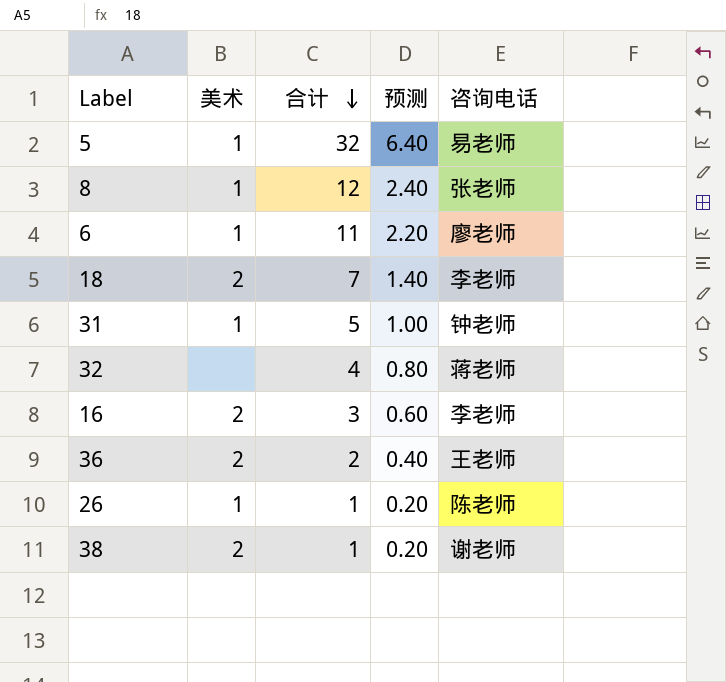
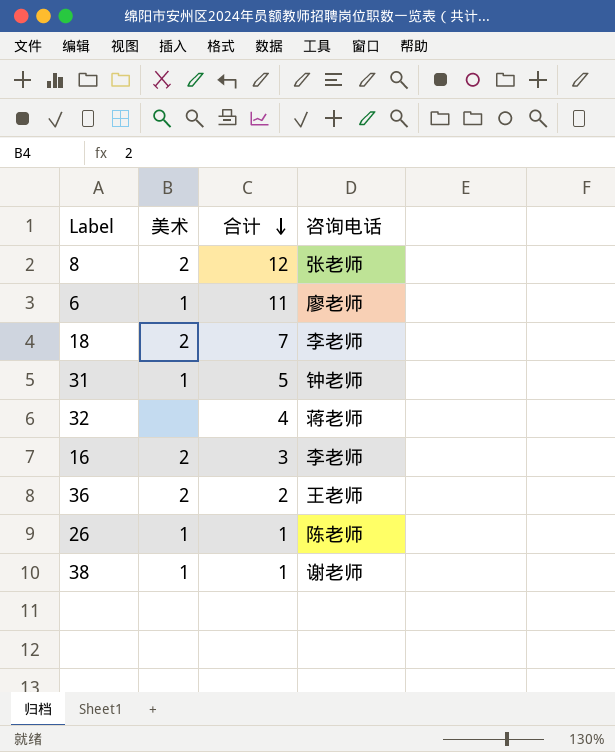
column 预测 | formula: [合计] * 0.2 -> none
row 5: 1 | 32 | 6.40 | 易老师 -> none
8 | 美术: 1 -> 2
38 | 美术: 2 -> 1

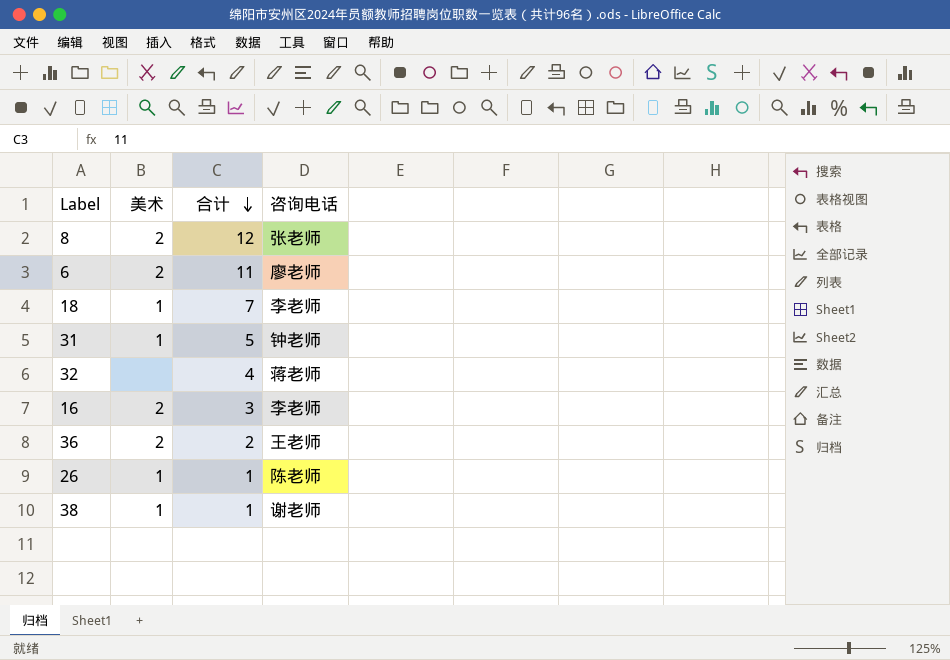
6 | 美术: 1 -> 2
18 | 美术: 2 -> 1

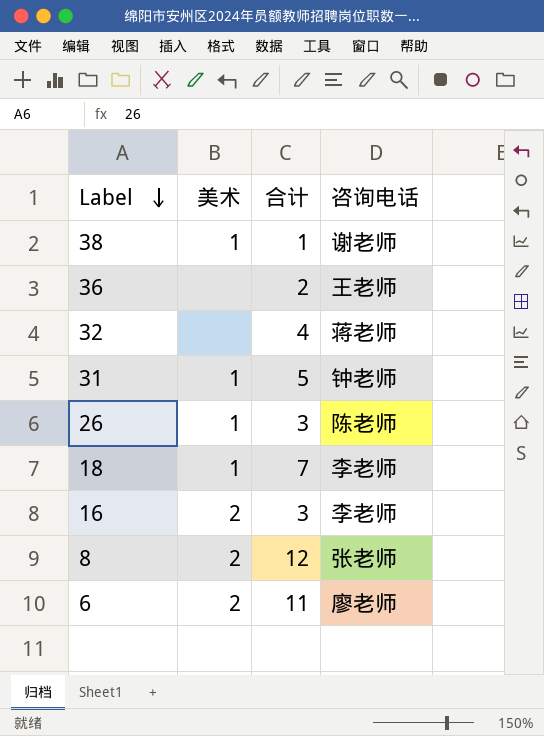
row order: 合计 descending -> Label descending
36 | 美术: 2 -> none
26 | 合计: 1 -> 3

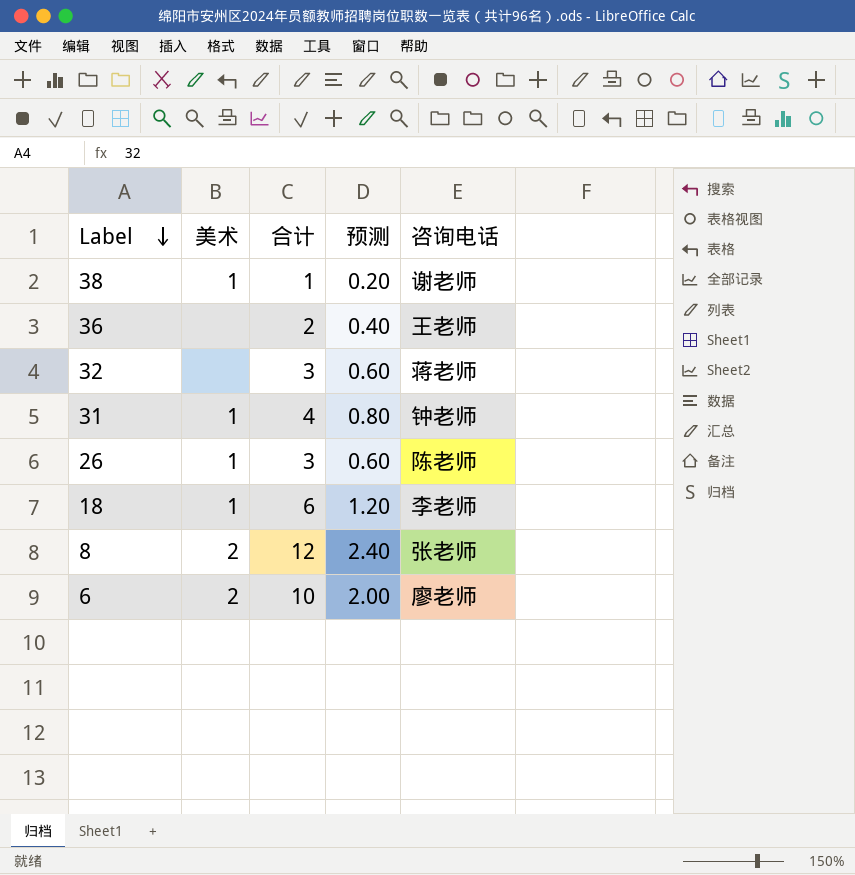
column 预测 | formula: none -> [合计] * 0.2
row 16: 2 | 3 | 李老师 -> none
32 | 合计: 4 -> 3
31 | 合计: 5 -> 4
18 | 合计: 7 -> 6
6 | 合计: 11 -> 10

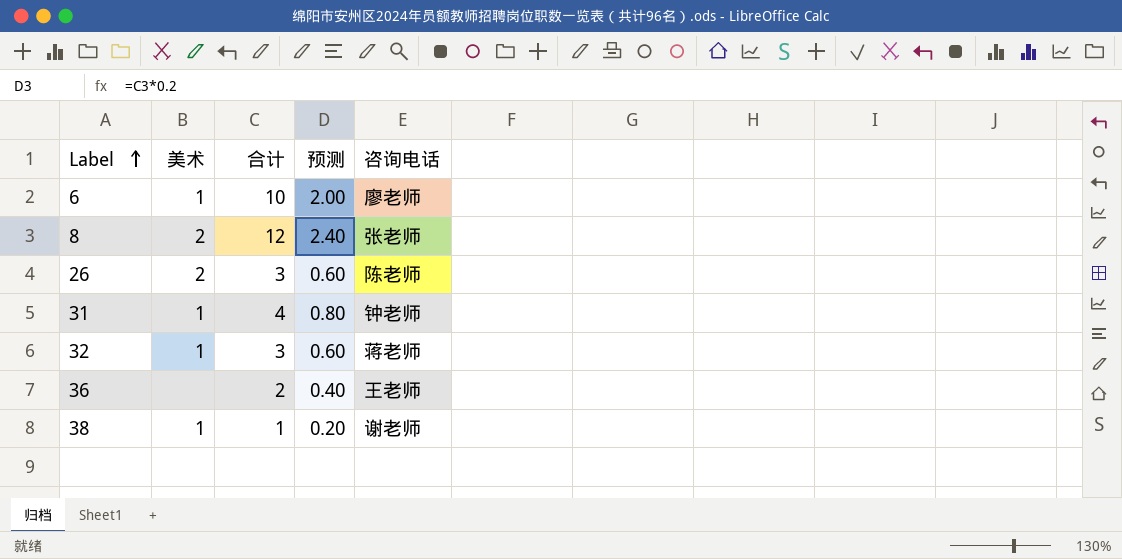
row order: Label descending -> Label ascending
row 18: 1 | 6 | 1.20 | 李老师 -> none
6 | 美术: 2 -> 1
26 | 美术: 1 -> 2
32 | 美术: none -> 1

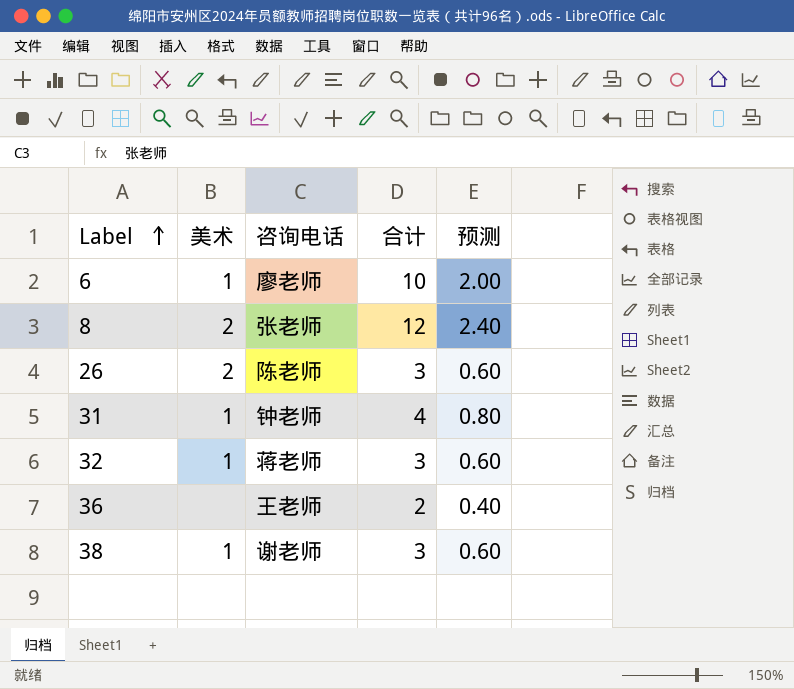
column 咨询电话 | position: 5 -> 3
38 | 合计: 1 -> 3
38 | 预测: 0.20 -> 0.60

